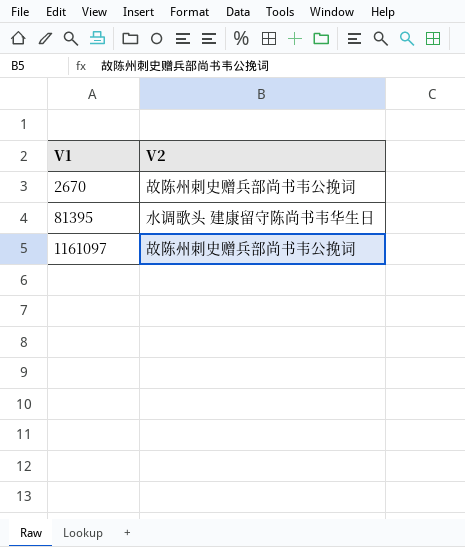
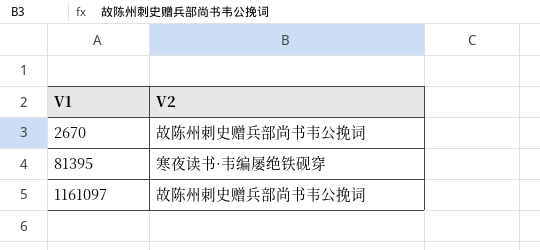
81395 | V2: 水调歌头 建康留守陈尚书韦华生日 -> 寒夜读书·韦编屡绝铁砚穿

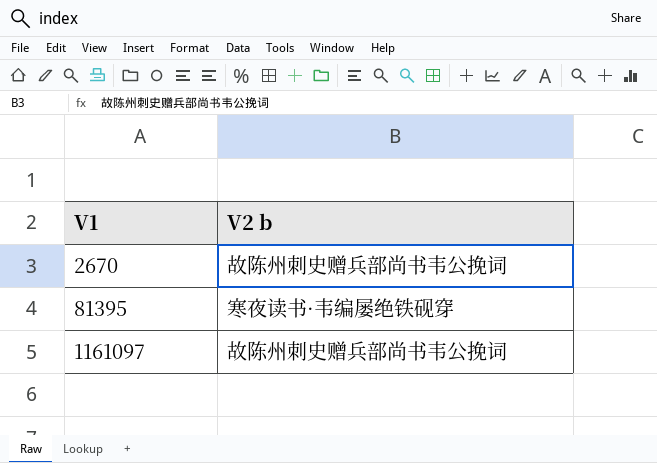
column name: V2 -> V2 b

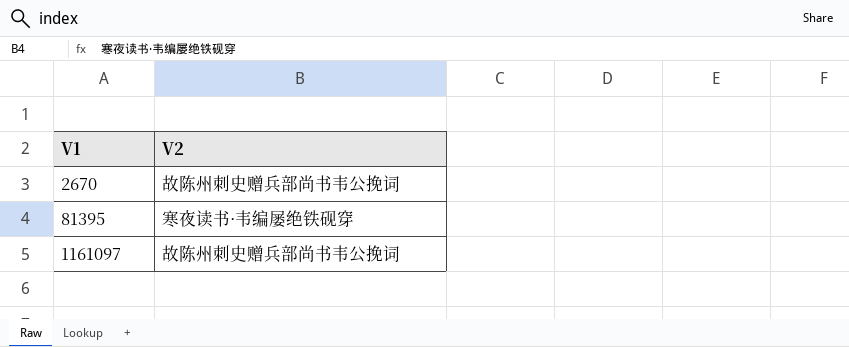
column name: V2 b -> V2

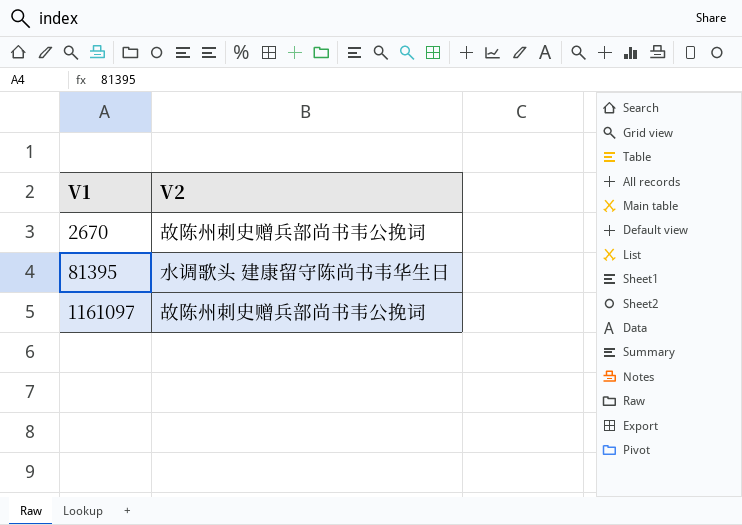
81395 | V2: 寒夜读书·韦编屡绝铁砚穿 -> 水调歌头 建康留守陈尚书韦华生日

